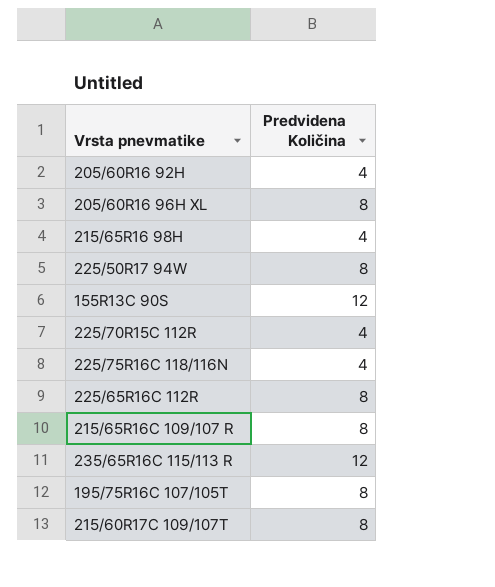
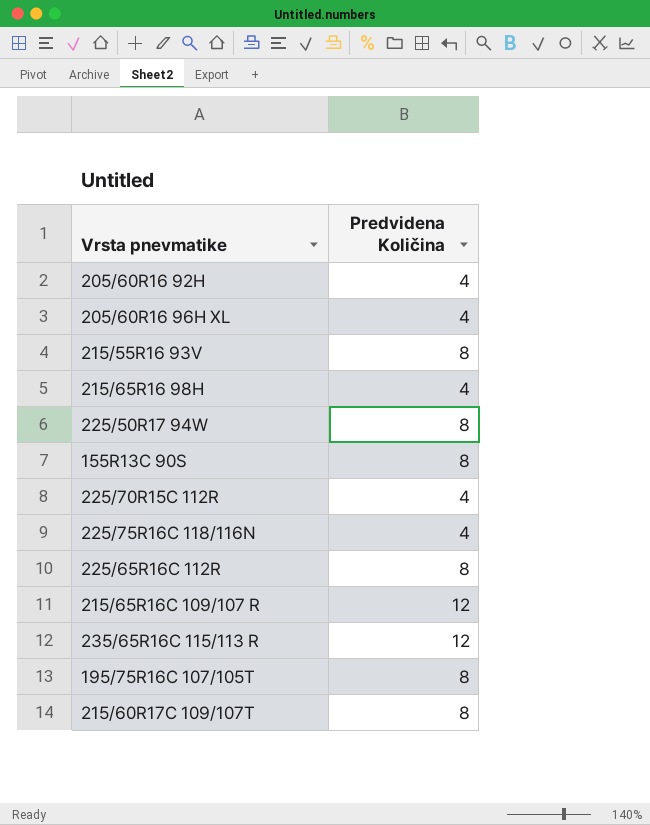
205/60R16 96H XL | Predvidena Količina: 8 -> 4
row 215/55R16 93V: none -> 8
155R13C 90S | Predvidena Količina: 12 -> 8
215/65R16C 109/107 R | Predvidena Količina: 8 -> 12

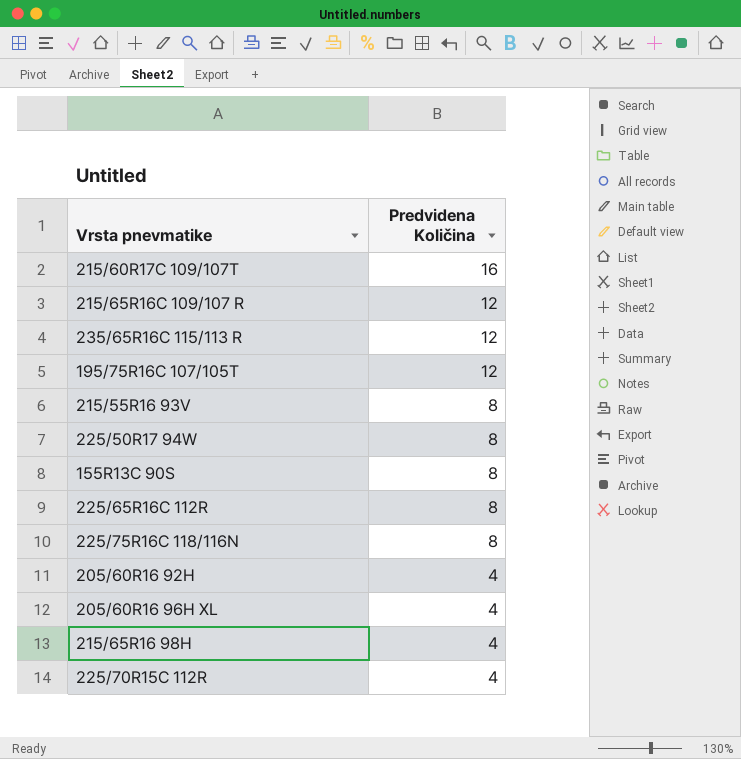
row order: none -> Predvidena Količina descending
215/60R17C 109/107T | Predvidena Količina: 8 -> 16
195/75R16C 107/105T | Predvidena Količina: 8 -> 12
225/75R16C 118/116N | Predvidena Količina: 4 -> 8

